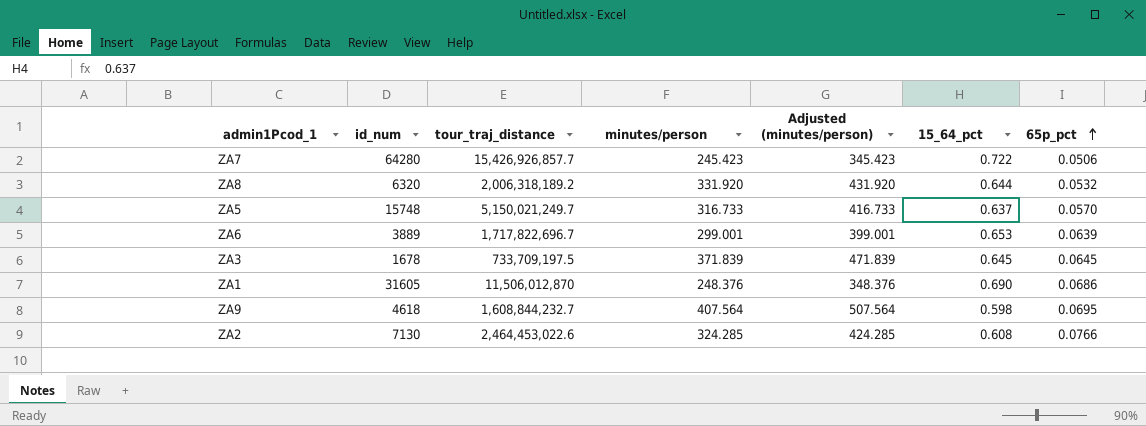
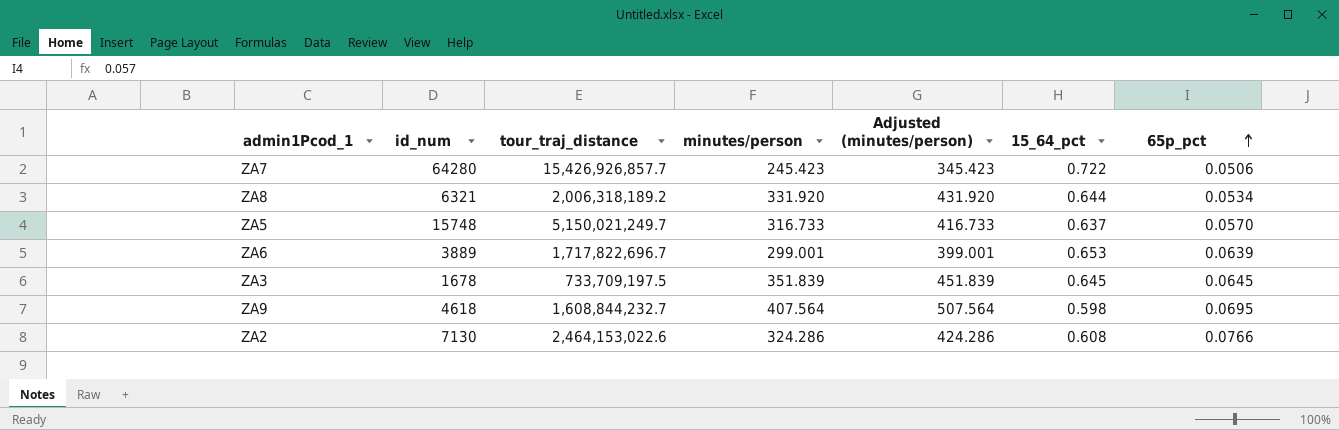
row ZA1: 31605 | 11,506,012,870 | 248.376 | 348.376 | 0.690 | 0.0686 -> none
ZA8 | id_num: 6320 -> 6321
ZA8 | 65p_pct: 0.0532 -> 0.0534
ZA3 | minutes/person: 371.839 -> 351.839
ZA3 | Adjusted (minutes/person): 471.839 -> 451.839
ZA2 | tour_traj_distance: 2,464,453,022.6 -> 2,464,153,022.6
ZA2 | minutes/person: 324.285 -> 324.286
ZA2 | Adjusted (minutes/person): 424.285 -> 424.286

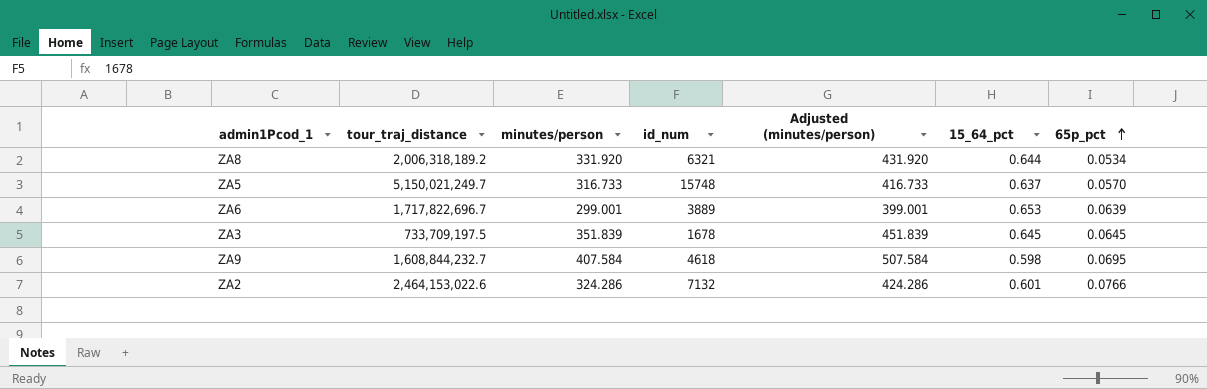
column id_num | position: 2 -> 4
row ZA7: 64280 | 15,426,926,857.7 | 245.423 | 345.423 | 0.722 | 0.0506 -> none
ZA9 | minutes/person: 407.564 -> 407.584
ZA9 | Adjusted (minutes/person): 507.564 -> 507.584
ZA2 | id_num: 7130 -> 7132
ZA2 | 15_64_pct: 0.608 -> 0.601

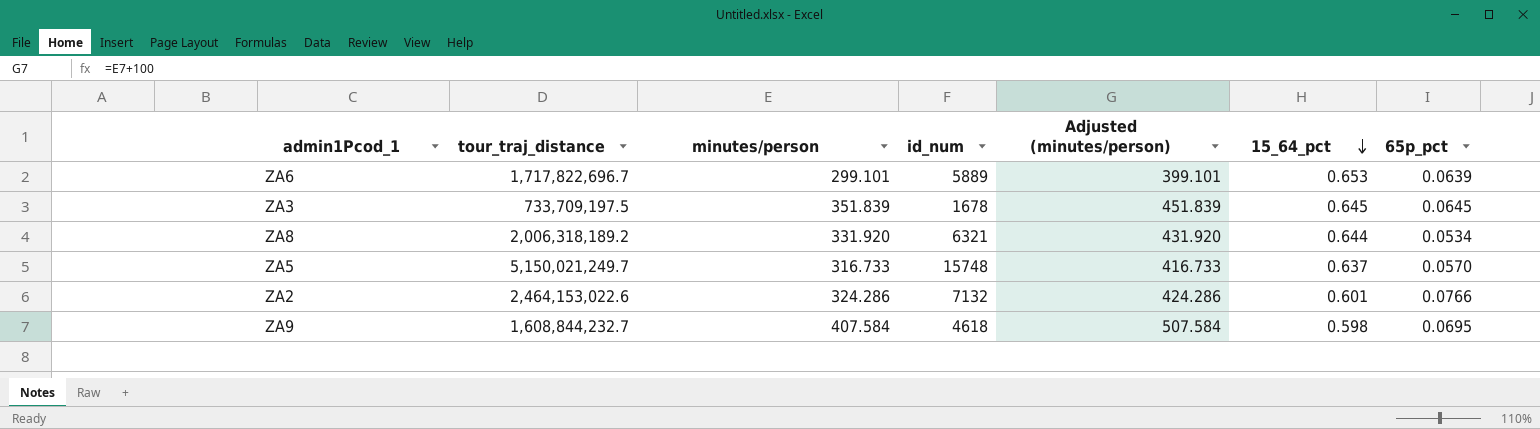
row order: 65p_pct ascending -> 15_64_pct descending
ZA6 | minutes/person: 299.001 -> 299.101
ZA6 | id_num: 3889 -> 5889
ZA6 | Adjusted (minutes/person): 399.001 -> 399.101

